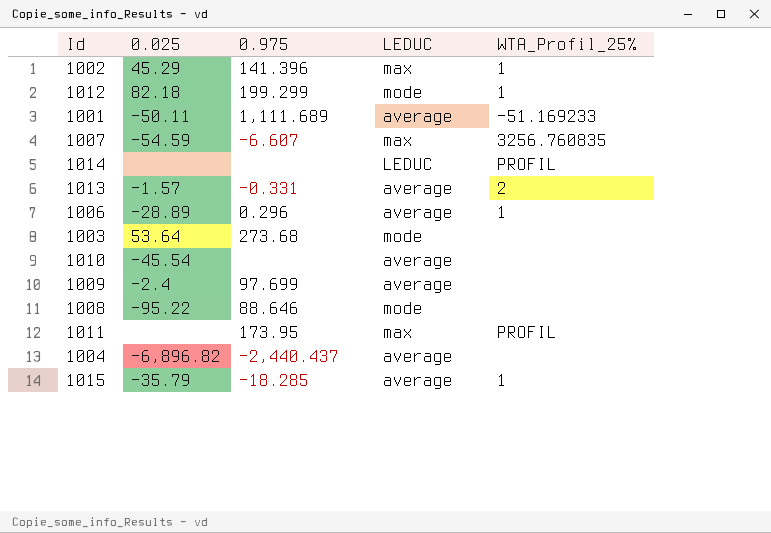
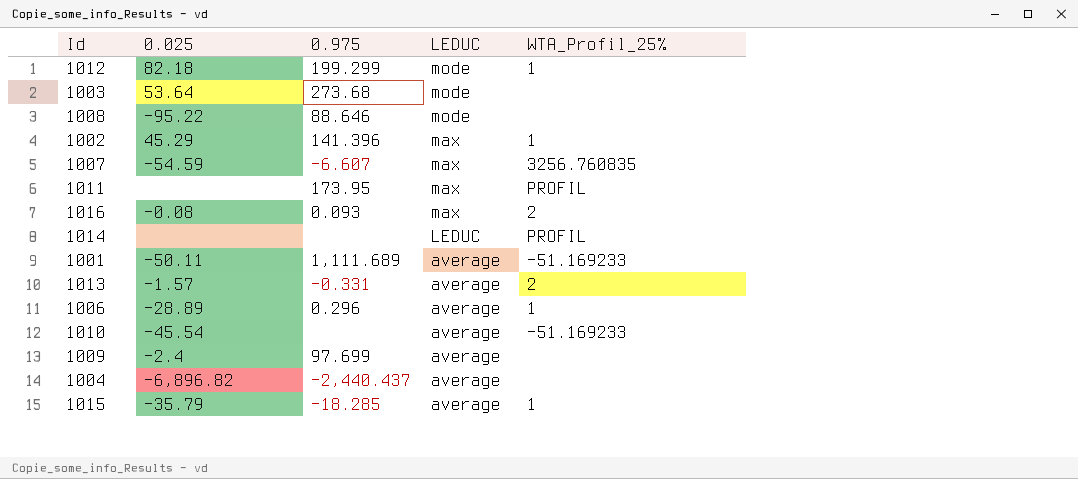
row order: none -> LEDUC descending
row 1016: none -> -0.08 | 0.093 | max | 2
1010 | WTA_Profil_25%: none -> -51.169233

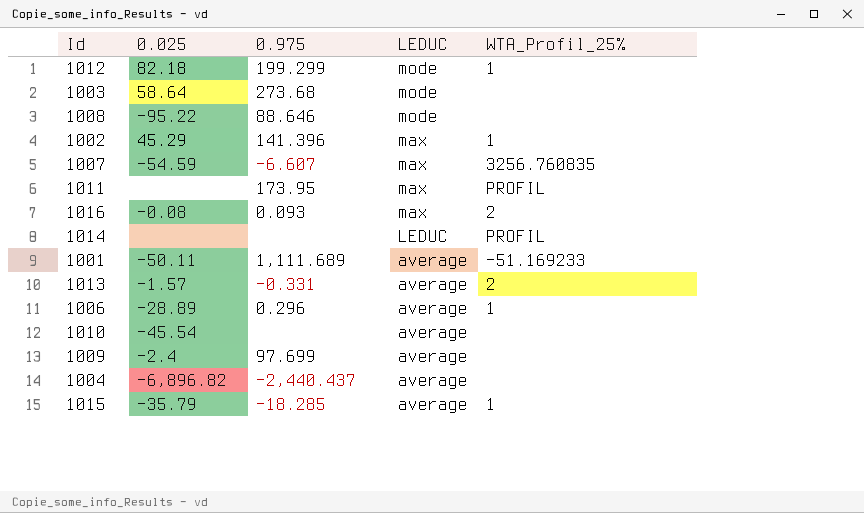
1003 | 0.025: 53.64 -> 58.64
1010 | WTA_Profil_25%: -51.169233 -> none

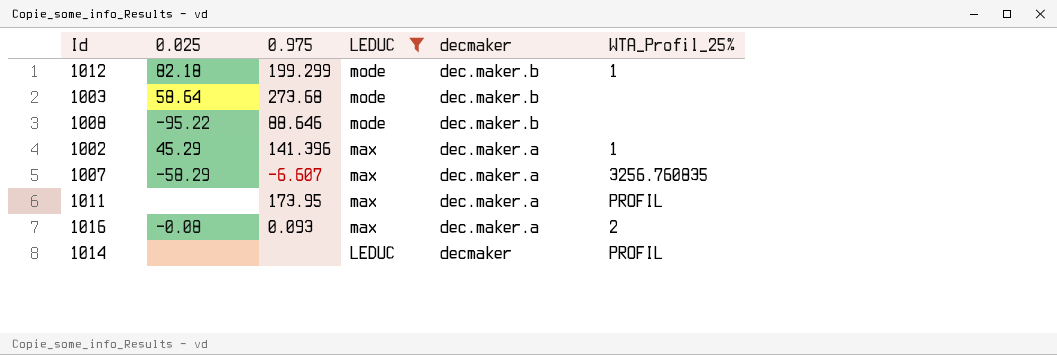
filter: none -> LEDUC != average
column decmaker | position: none -> 5
1007 | 0.025: -54.59 -> -58.29

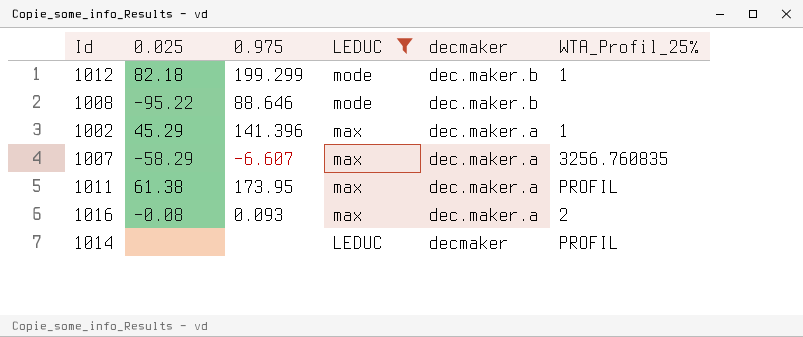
row 1003: 58.64 | 273.68 | mode | dec.maker.b | none -> none
1011 | 0.025: none -> 61.38

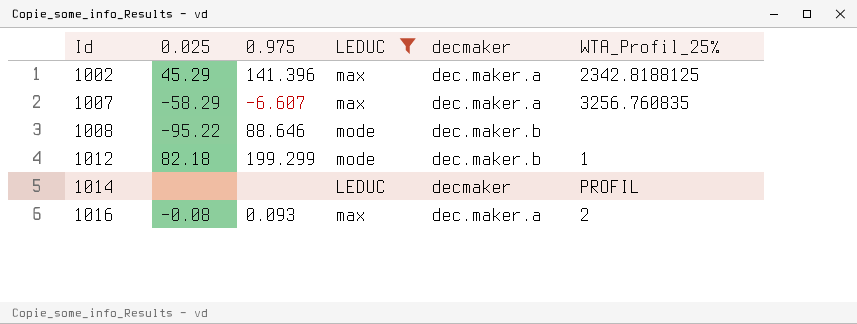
row order: LEDUC descending -> Id ascending
row 1011: 61.38 | 173.95 | max | dec.maker.a | PROFIL -> none
1002 | WTA_Profil_25%: 1 -> 2342.8188125

